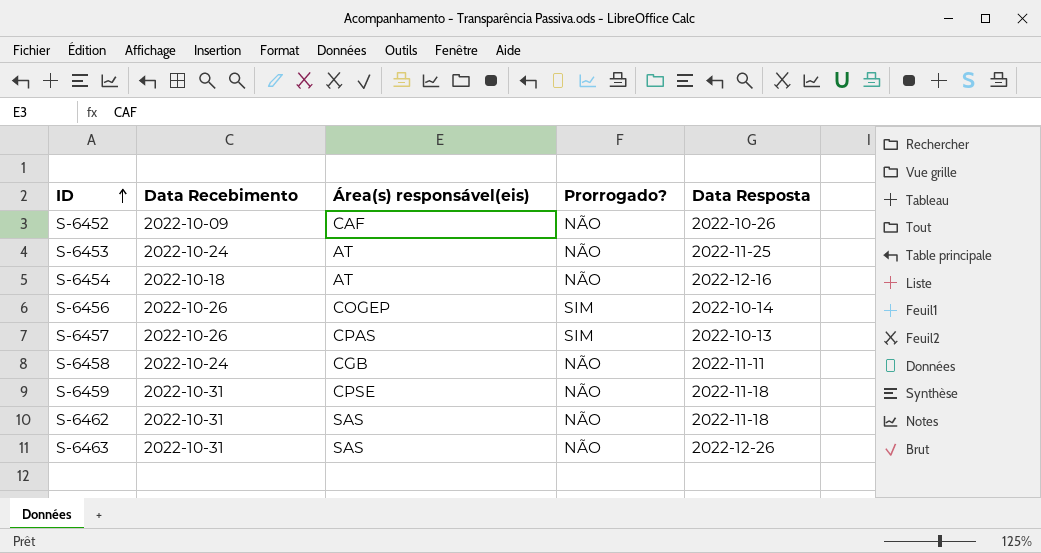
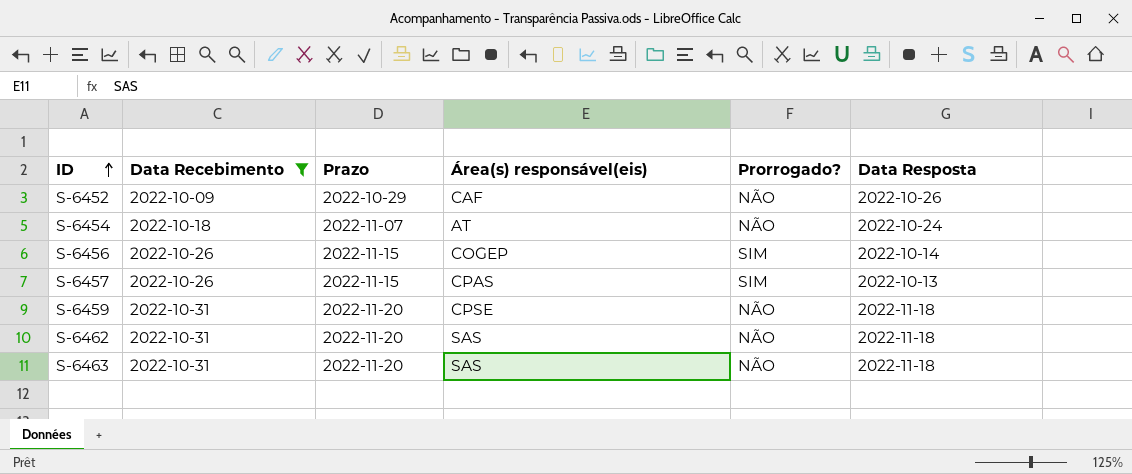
filter: none -> Data Recebimento != 2022-10-24
column Prazo | position: none -> 3
S-6454 | Data Resposta: 2022-12-16 -> 2022-10-24
S-6463 | Data Resposta: 2022-12-26 -> 2022-11-18

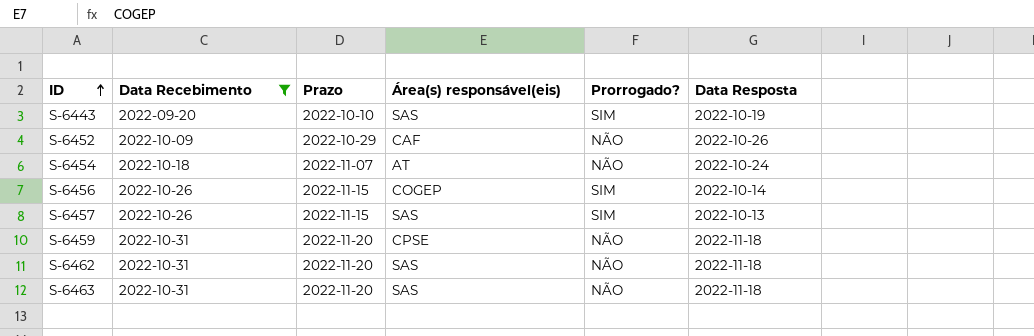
row S-6443: none -> 2022-09-20 | 2022-10-10 | SAS | SIM | 2022-10-19
S-6457 | Área(s) responsável(eis): CPAS -> SAS

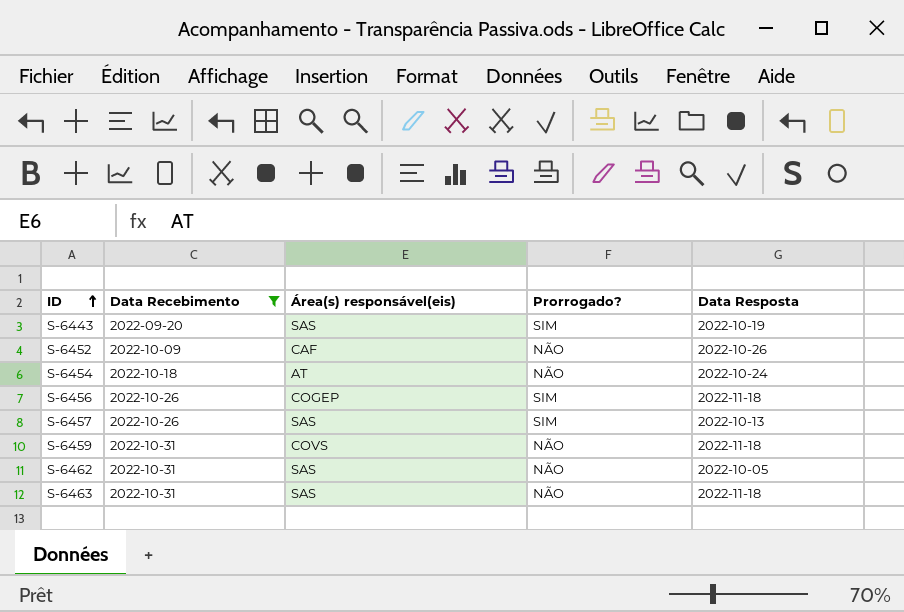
column Prazo | position: 3 -> none
S-6456 | Data Resposta: 2022-10-14 -> 2022-11-18
S-6459 | Área(s) responsável(eis): CPSE -> COVS
S-6462 | Data Resposta: 2022-11-18 -> 2022-10-05

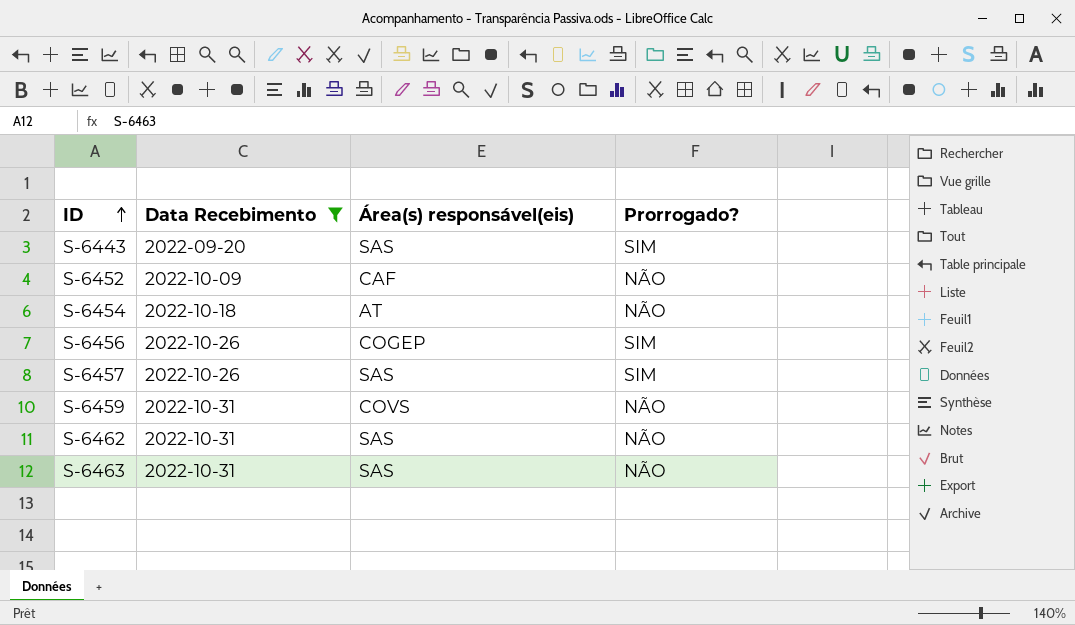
column Data Resposta | position: 5 -> none

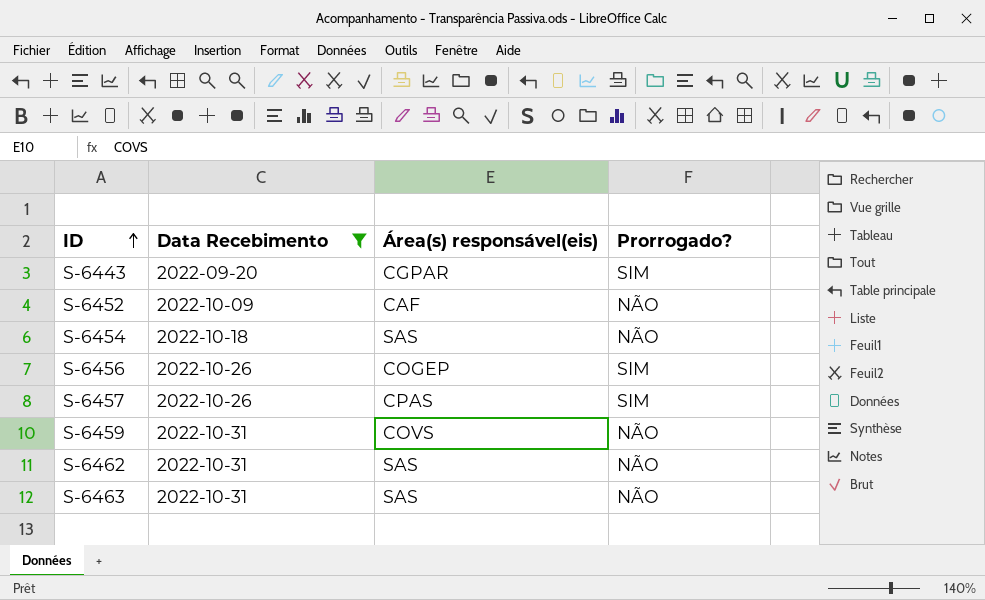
S-6443 | Área(s) responsável(eis): SAS -> CGPAR
S-6454 | Área(s) responsável(eis): AT -> SAS
S-6457 | Área(s) responsável(eis): SAS -> CPAS

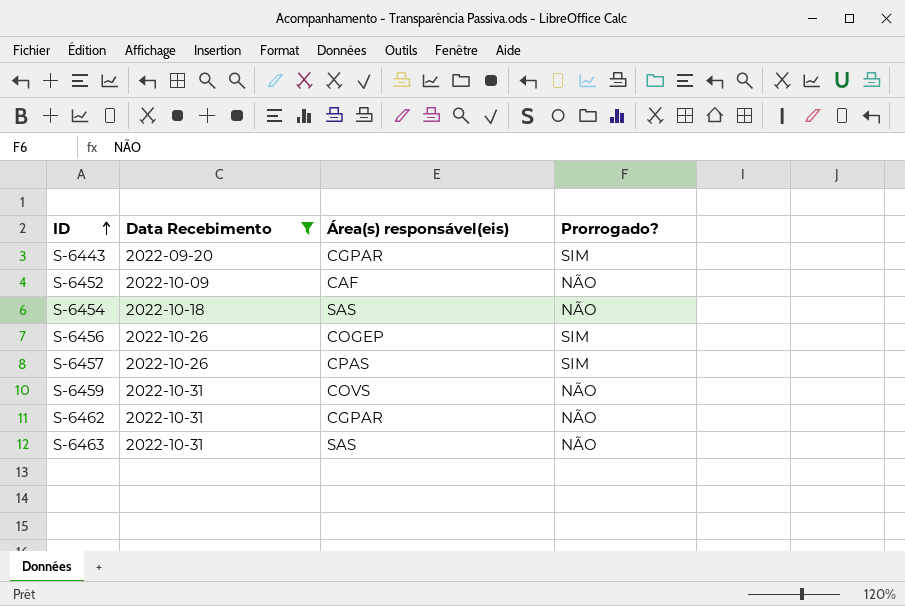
S-6462 | Área(s) responsável(eis): SAS -> CGPAR

